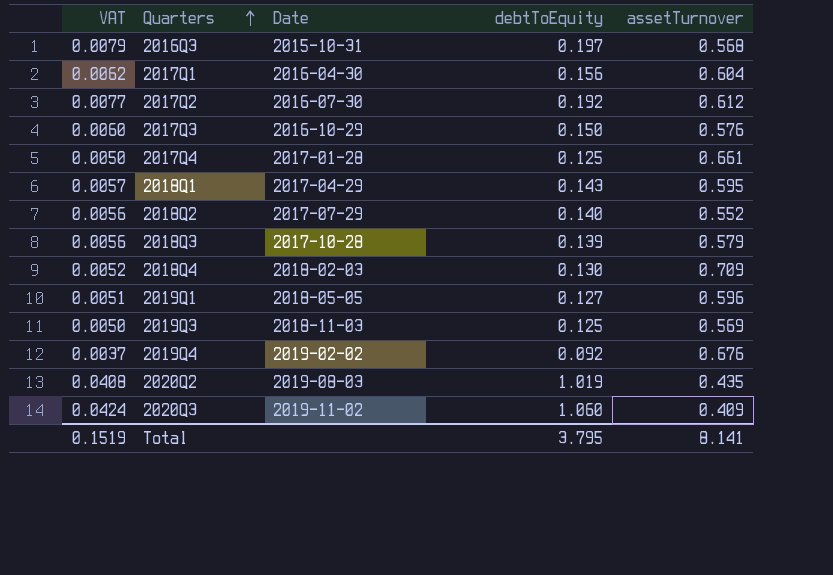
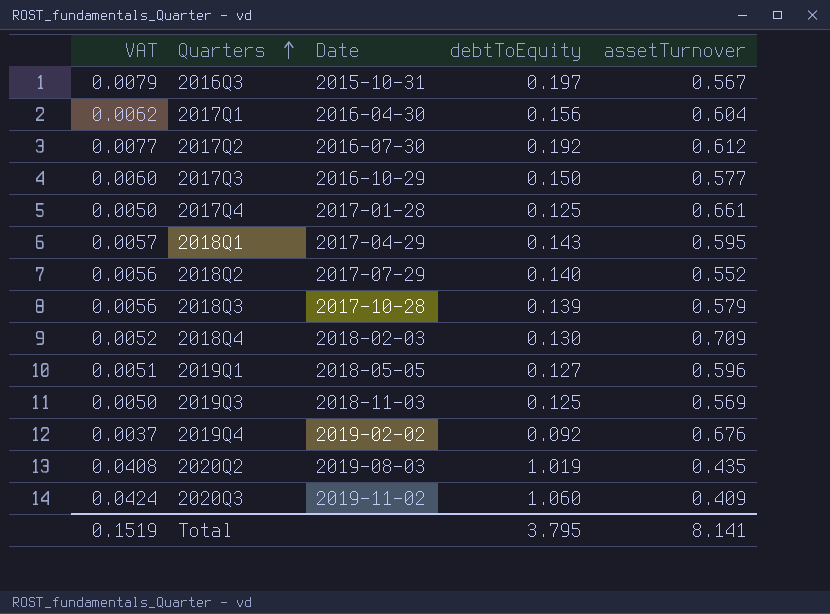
2016Q3 | assetTurnover: 0.568 -> 0.567
2017Q3 | assetTurnover: 0.576 -> 0.577

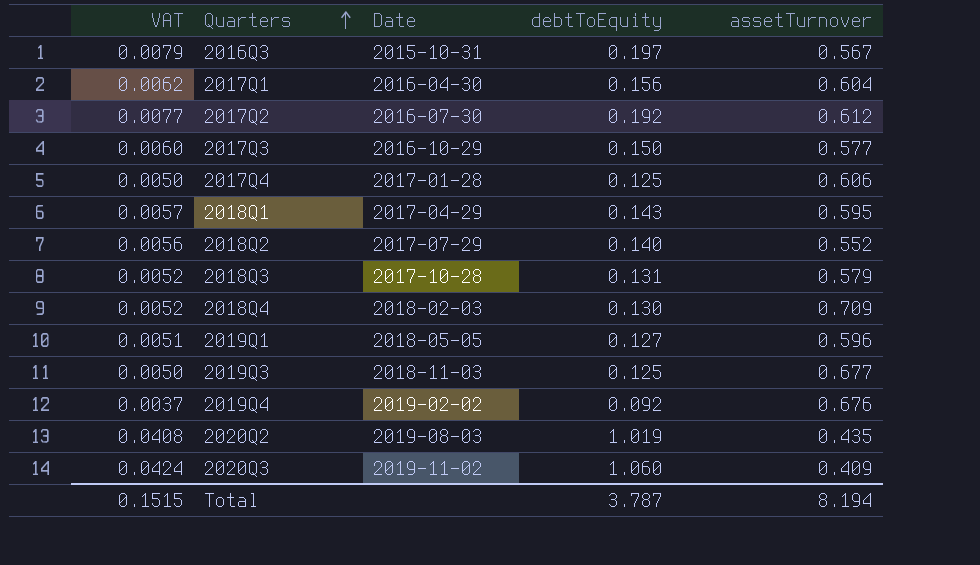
2017Q4 | assetTurnover: 0.661 -> 0.606
2018Q3 | VAT: 0.0056 -> 0.0052
2018Q3 | debtToEquity: 0.139 -> 0.131
2019Q3 | assetTurnover: 0.569 -> 0.677
Total | VAT: 0.1519 -> 0.1515
Total | debtToEquity: 3.795 -> 3.787
Total | assetTurnover: 8.141 -> 8.194

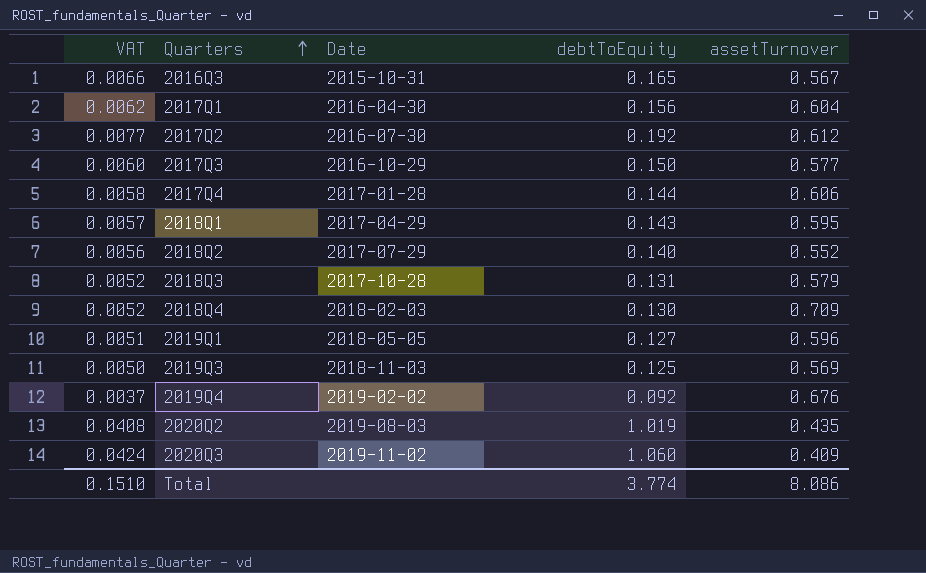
2016Q3 | VAT: 0.0079 -> 0.0066
2016Q3 | debtToEquity: 0.197 -> 0.165
2017Q4 | VAT: 0.0050 -> 0.0058
2017Q4 | debtToEquity: 0.125 -> 0.144
2019Q3 | assetTurnover: 0.677 -> 0.569
Total | VAT: 0.1515 -> 0.1510
Total | debtToEquity: 3.787 -> 3.774
Total | assetTurnover: 8.194 -> 8.086

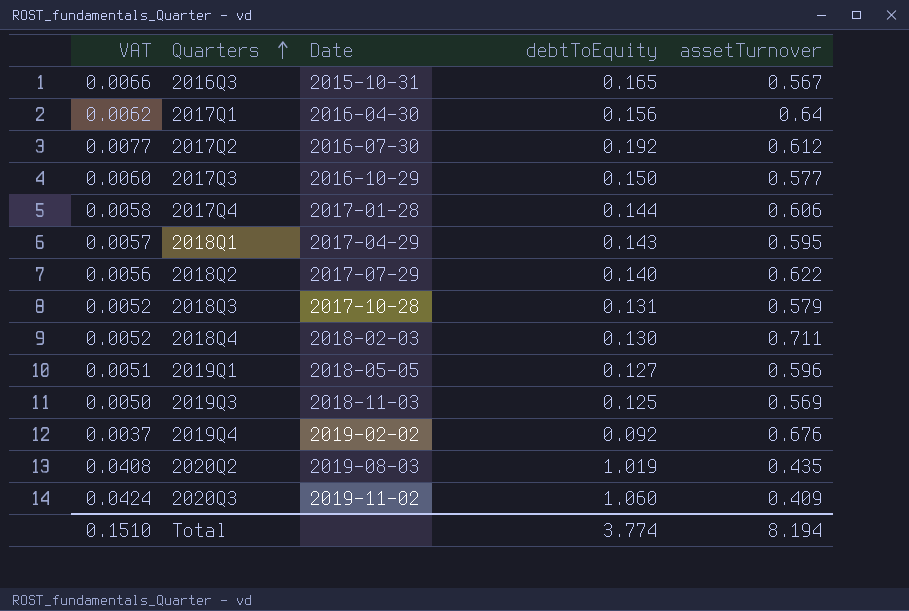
2017Q1 | assetTurnover: 0.604 -> 0.64
2018Q2 | assetTurnover: 0.552 -> 0.622
2018Q4 | assetTurnover: 0.709 -> 0.711
Total | assetTurnover: 8.086 -> 8.194

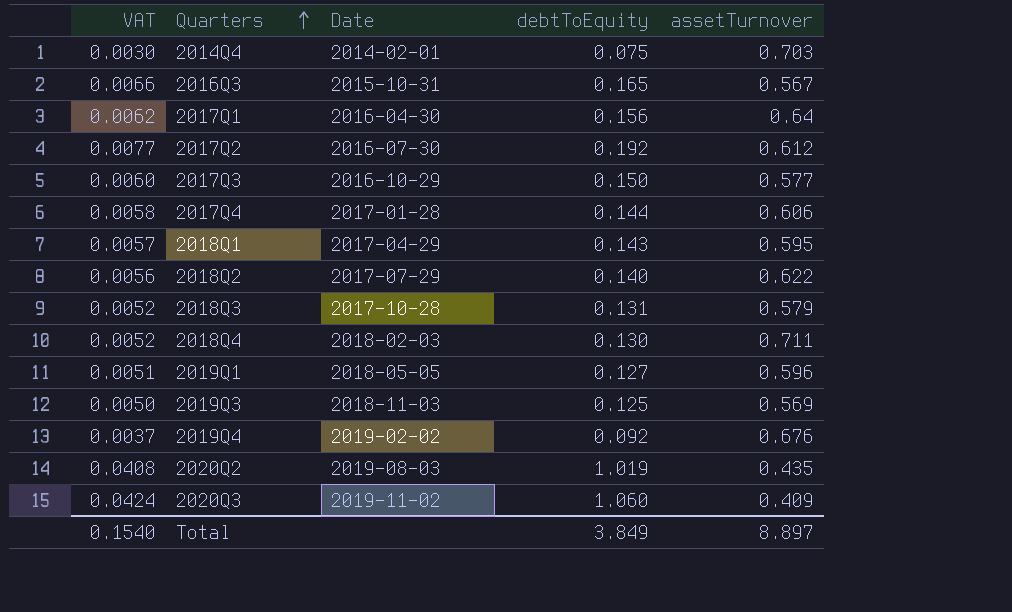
row 2014Q4: none -> 0.0030 | 2014-02-01 | 0.075 | 0.703
Total | VAT: 0.1510 -> 0.1540
Total | debtToEquity: 3.774 -> 3.849
Total | assetTurnover: 8.194 -> 8.897

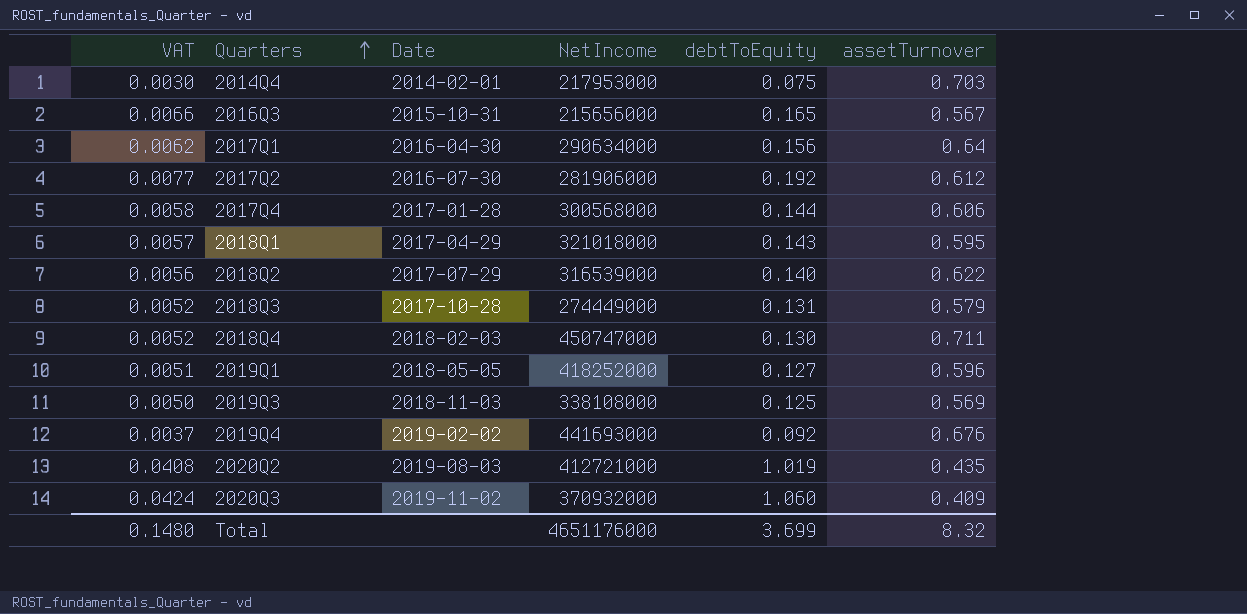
column NetIncome | position: none -> 4
row 2017Q3: 0.0060 | 2016-10-29 | 0.150 | 0.577 -> none
Total | VAT: 0.1540 -> 0.1480
Total | debtToEquity: 3.849 -> 3.699
Total | assetTurnover: 8.897 -> 8.32

